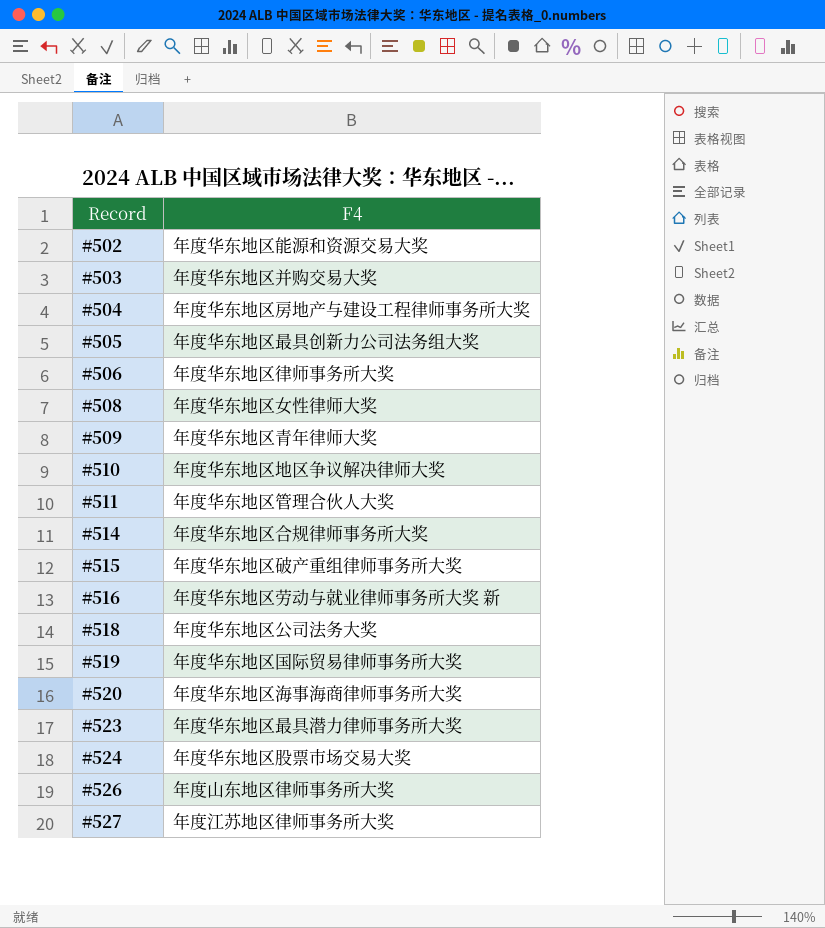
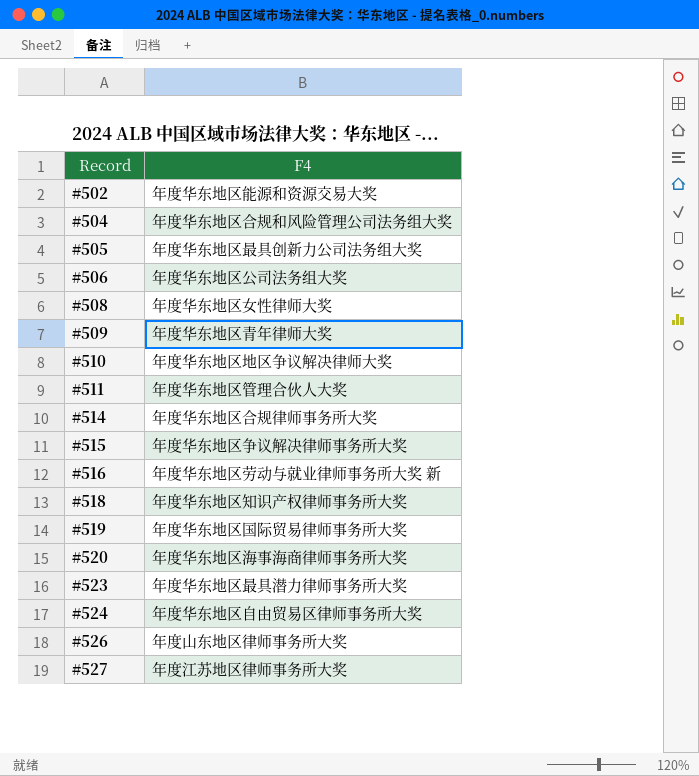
row #503: 年度华东地区并购交易大奖 -> none
#504 | F4: 年度华东地区房地产与建设工程律师事务所大奖 -> 年度华东地区合规和风险管理公司法务组大奖
#506 | F4: 年度华东地区律师事务所大奖 -> 年度华东地区公司法务组大奖
#515 | F4: 年度华东地区破产重组律师事务所大奖 -> 年度华东地区争议解决律师事务所大奖
#518 | F4: 年度华东地区公司法务大奖 -> 年度华东地区知识产权律师事务所大奖
#524 | F4: 年度华东地区股票市场交易大奖 -> 年度华东地区自由贸易区律师事务所大奖

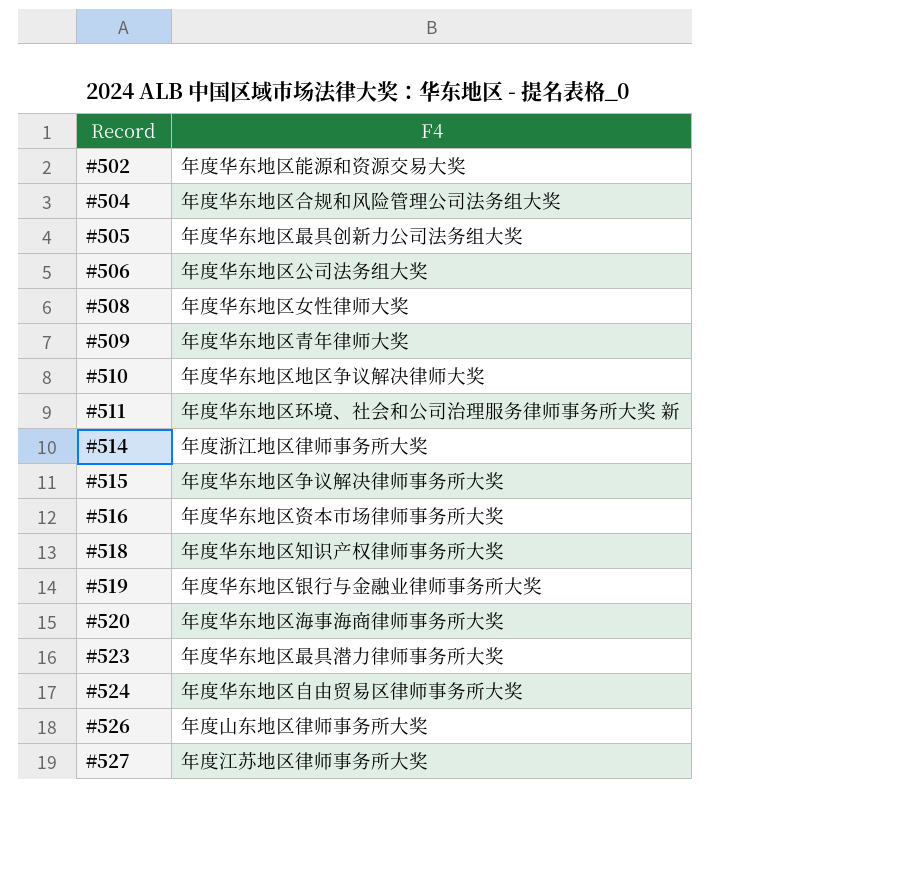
#511 | F4: 年度华东地区管理合伙人大奖 -> 年度华东地区环境、社会和公司治理服务律师事务所大奖 新
#514 | F4: 年度华东地区合规律师事务所大奖 -> 年度浙江地区律师事务所大奖
#516 | F4: 年度华东地区劳动与就业律师事务所大奖 新 -> 年度华东地区资本市场律师事务所大奖
#519 | F4: 年度华东地区国际贸易律师事务所大奖 -> 年度华东地区银行与金融业律师事务所大奖

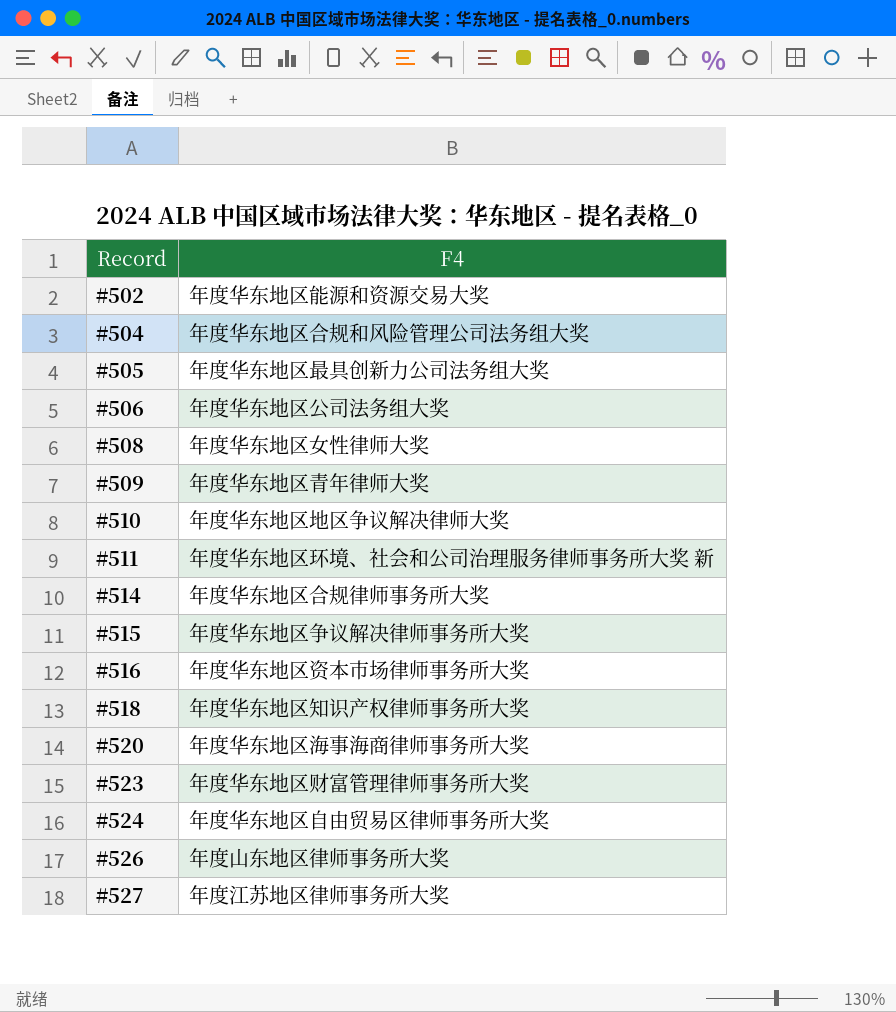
row #519: 年度华东地区银行与金融业律师事务所大奖 -> none
#514 | F4: 年度浙江地区律师事务所大奖 -> 年度华东地区合规律师事务所大奖
#523 | F4: 年度华东地区最具潜力律师事务所大奖 -> 年度华东地区财富管理律师事务所大奖

